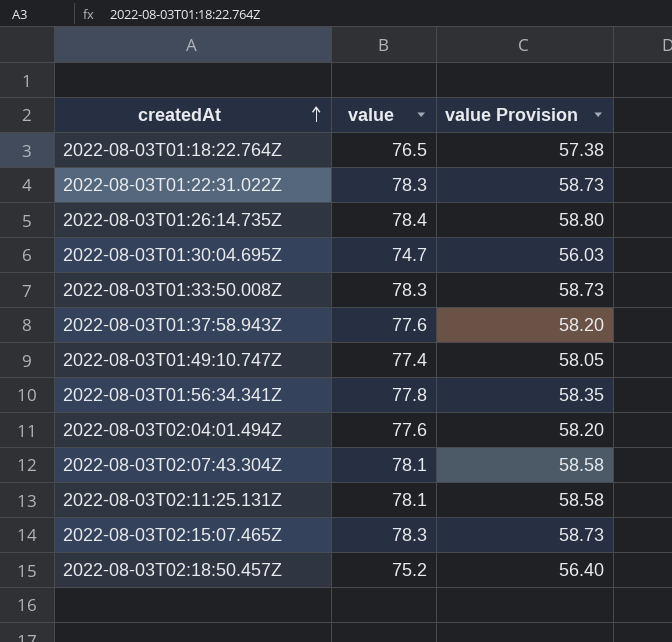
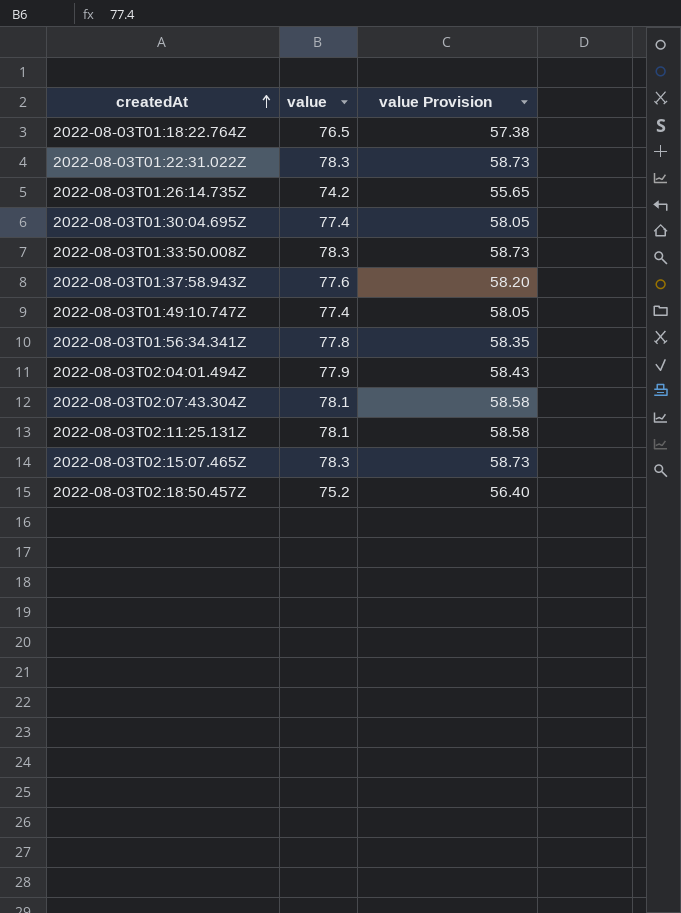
2022-08-03T01:26:14.735Z | value: 78.4 -> 74.2
2022-08-03T01:26:14.735Z | value Provision: 58.80 -> 55.65
2022-08-03T01:30:04.695Z | value: 74.7 -> 77.4
2022-08-03T01:30:04.695Z | value Provision: 56.03 -> 58.05
2022-08-03T02:04:01.494Z | value: 77.6 -> 77.9
2022-08-03T02:04:01.494Z | value Provision: 58.20 -> 58.43

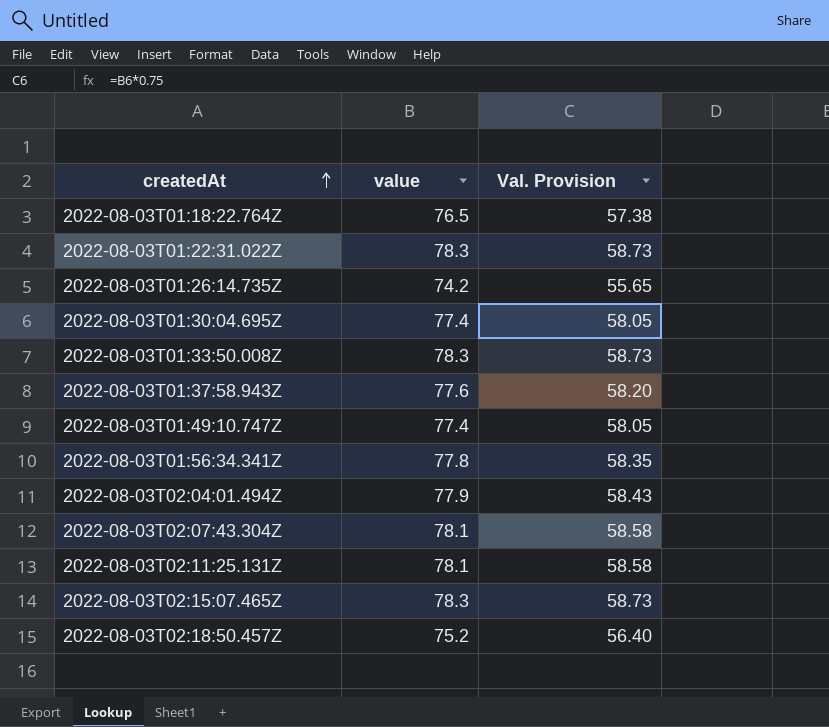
column name: value Provision -> Val. Provision

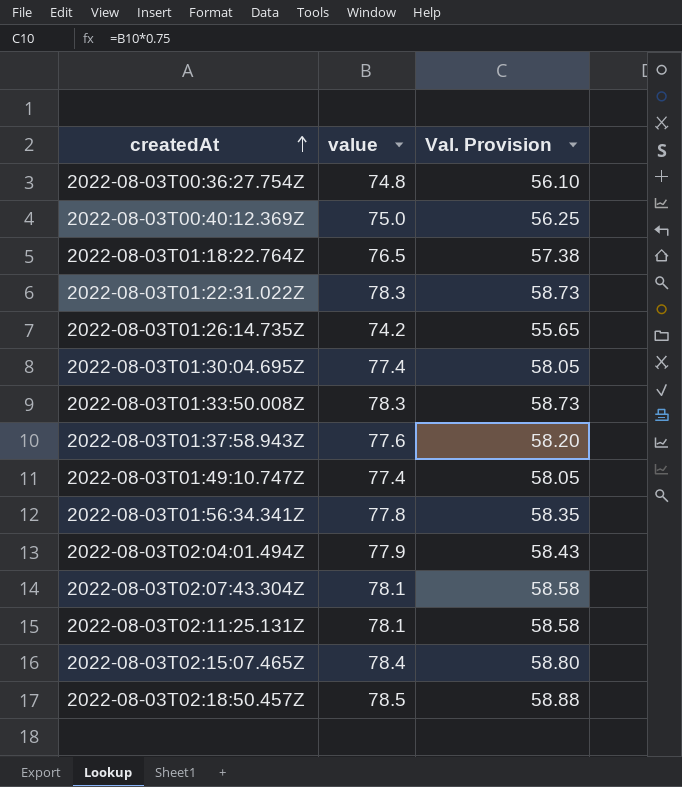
row 2022-08-03T00:36:27.754Z: none -> 74.8 | 56.10
row 2022-08-03T00:40:12.369Z: none -> 75.0 | 56.25
2022-08-03T02:15:07.465Z | value: 78.3 -> 78.4
2022-08-03T02:15:07.465Z | Val. Provision: 58.73 -> 58.80
2022-08-03T02:18:50.457Z | value: 75.2 -> 78.5
2022-08-03T02:18:50.457Z | Val. Provision: 56.40 -> 58.88

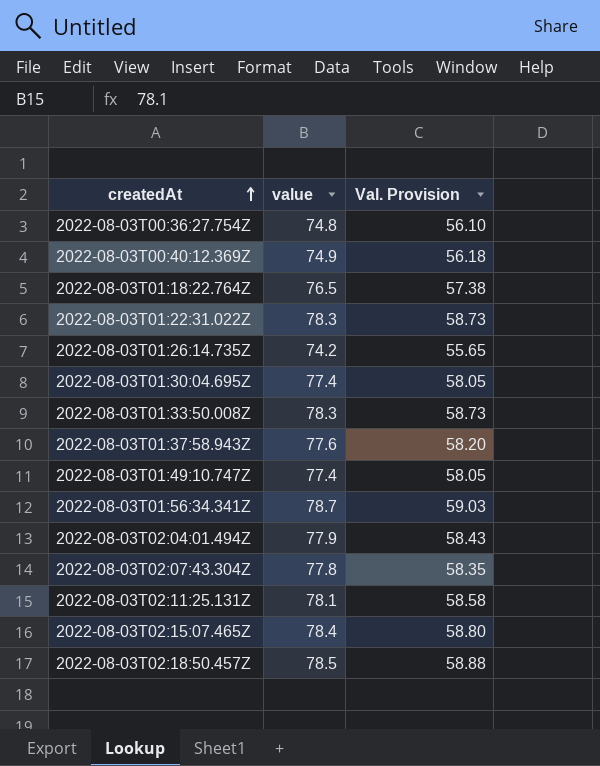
2022-08-03T00:40:12.369Z | value: 75.0 -> 74.9
2022-08-03T00:40:12.369Z | Val. Provision: 56.25 -> 56.18
2022-08-03T01:56:34.341Z | value: 77.8 -> 78.7
2022-08-03T01:56:34.341Z | Val. Provision: 58.35 -> 59.03
2022-08-03T02:07:43.304Z | value: 78.1 -> 77.8
2022-08-03T02:07:43.304Z | Val. Provision: 58.58 -> 58.35

